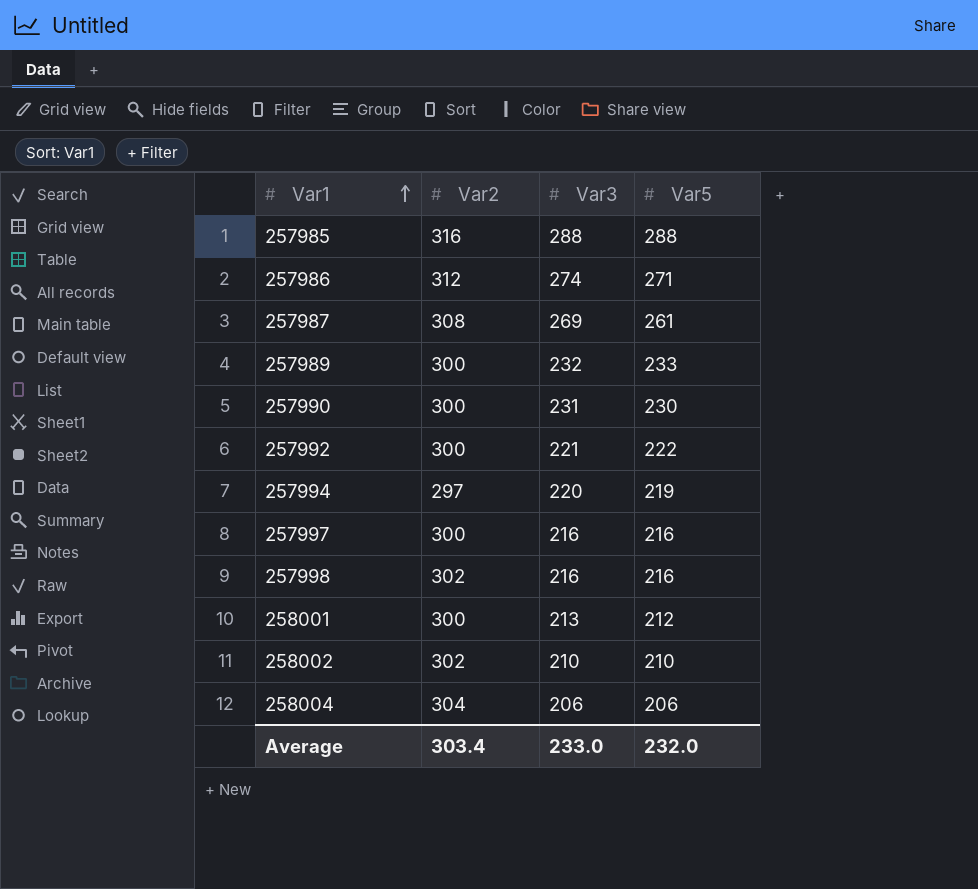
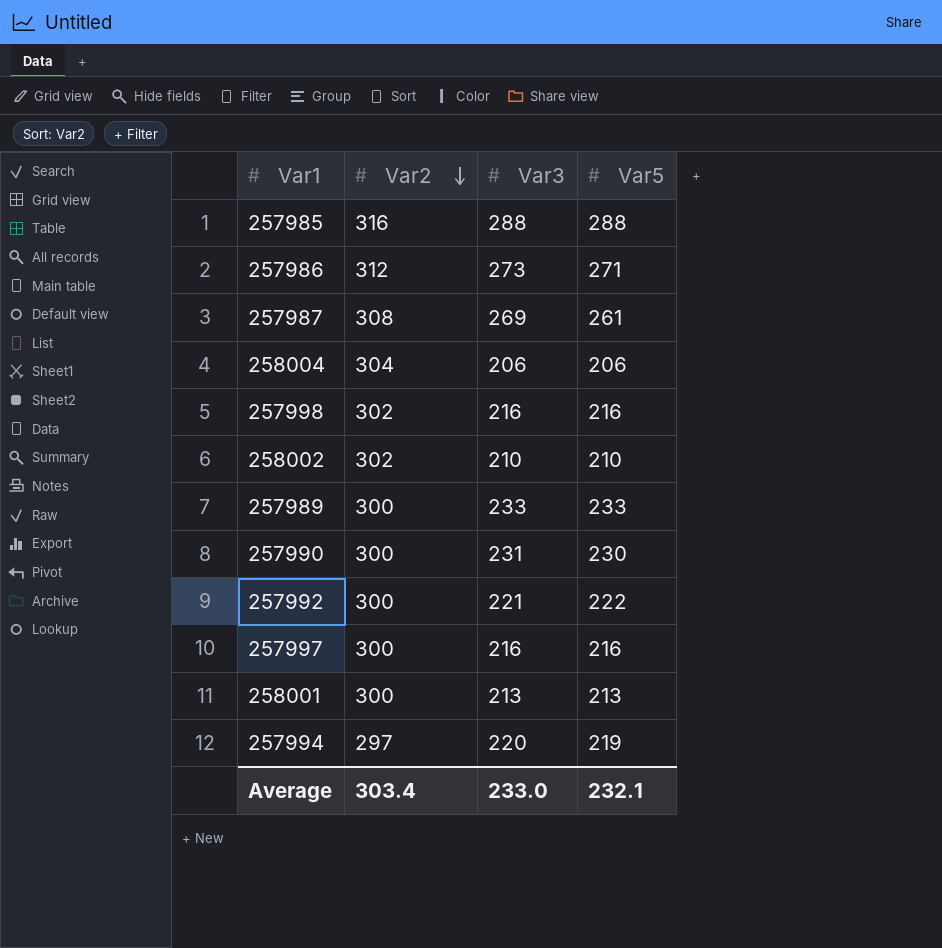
row order: Var1 ascending -> Var2 descending
257986 | Var3: 274 -> 273
257989 | Var3: 232 -> 233
258001 | Var5: 212 -> 213
Average | Var5: 232.0 -> 232.1

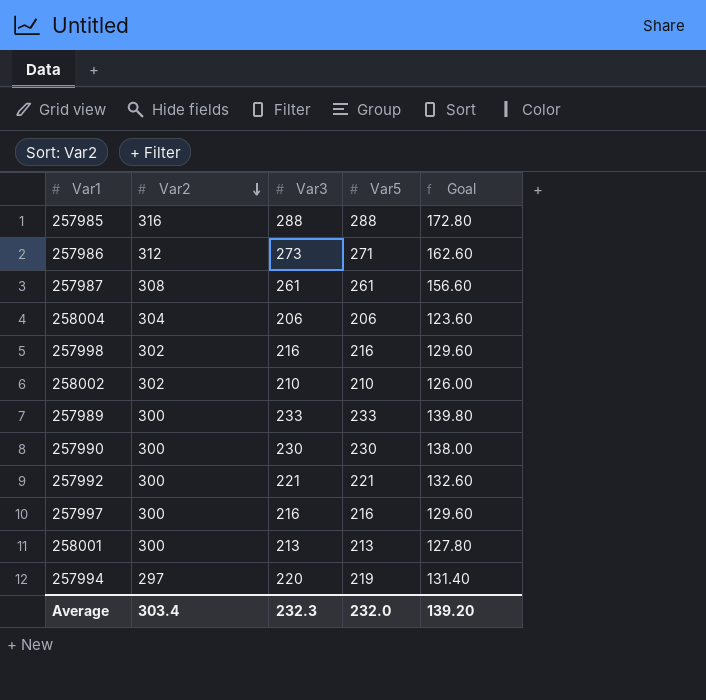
column Goal | formula: none -> [Var5] * 0.6
257987 | Var3: 269 -> 261
257990 | Var3: 231 -> 230
257992 | Var5: 222 -> 221
Average | Var3: 233.0 -> 232.3
Average | Var5: 232.1 -> 232.0

